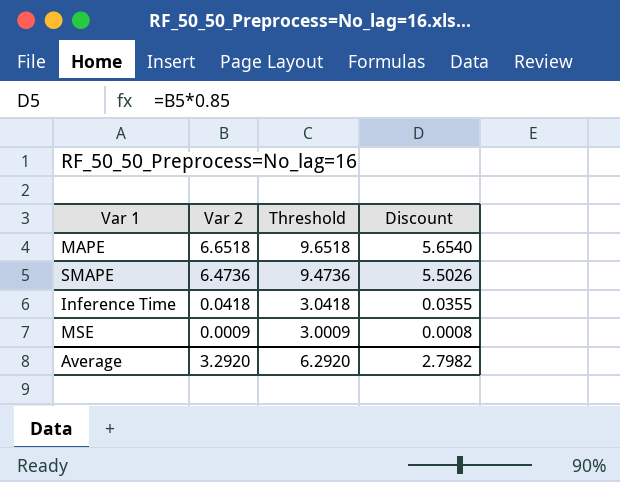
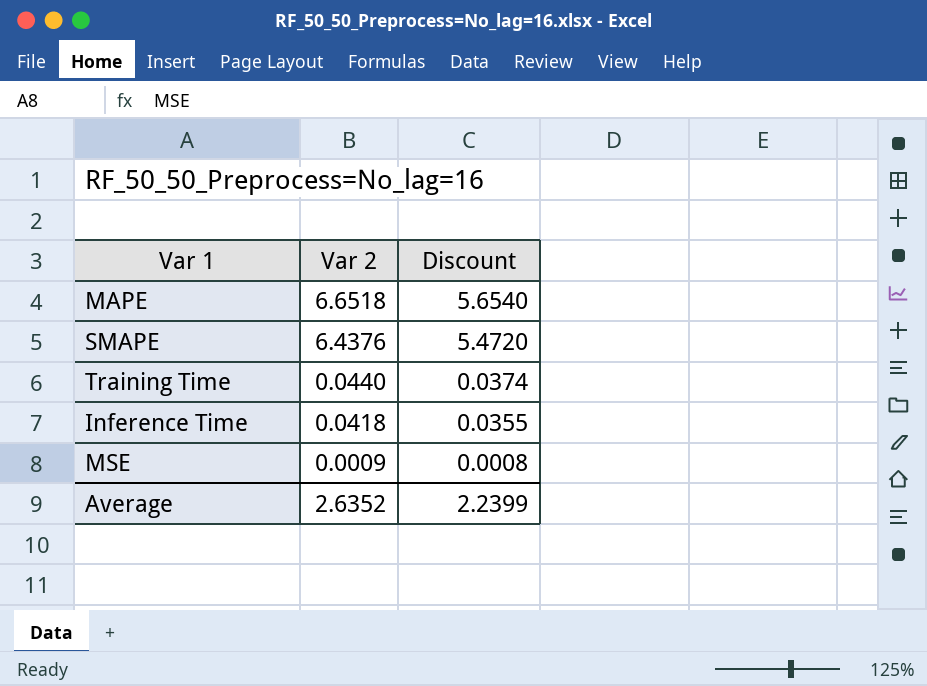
column Threshold | formula: [Var 2] + 3 -> none
SMAPE | Var 2: 6.4736 -> 6.4376
SMAPE | Discount: 5.5026 -> 5.4720
row Training Time: none -> 0.0440 | 0.0374
Average | Var 2: 3.2920 -> 2.6352
Average | Discount: 2.7982 -> 2.2399

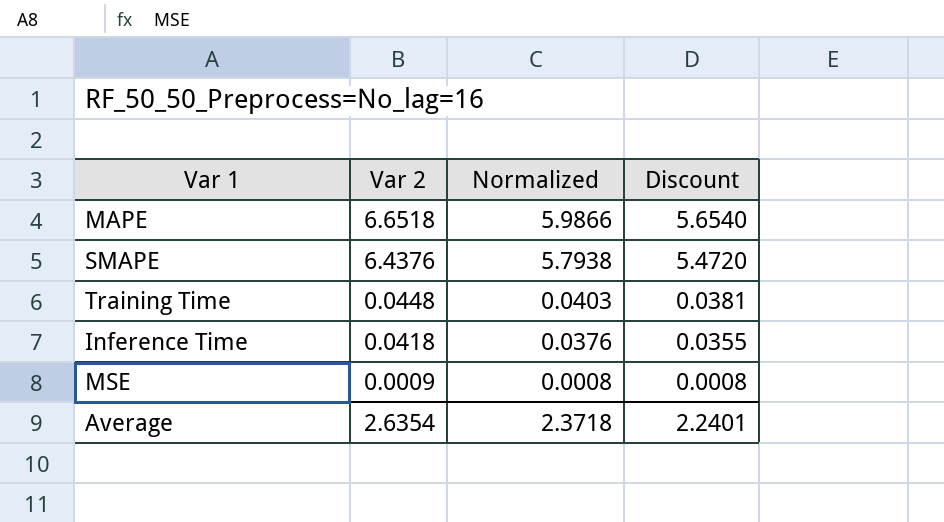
column Normalized | formula: none -> [Var 2] * 0.9
Training Time | Var 2: 0.0440 -> 0.0448
Training Time | Discount: 0.0374 -> 0.0381
Average | Var 2: 2.6352 -> 2.6354
Average | Discount: 2.2399 -> 2.2401

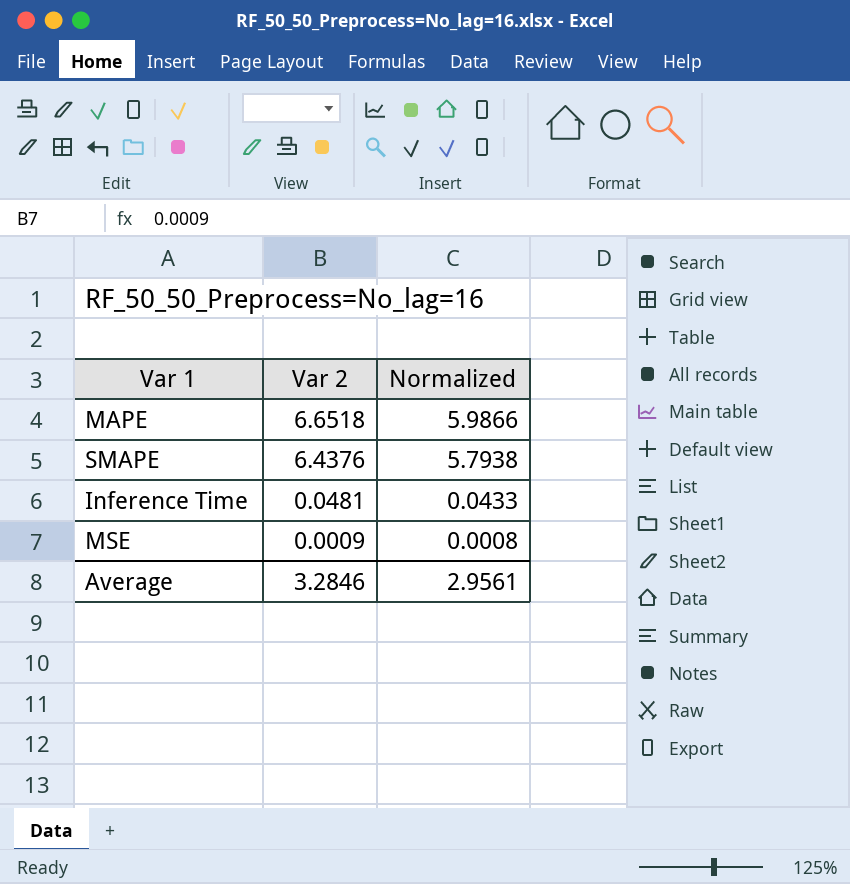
column Discount | formula: [Var 2] * 0.85 -> none
row Training Time: 0.0448 | 0.0403 | 0.0381 -> none
Inference Time | Var 2: 0.0418 -> 0.0481
Inference Time | Normalized: 0.0376 -> 0.0433
Average | Var 2: 2.6354 -> 3.2846
Average | Normalized: 2.3718 -> 2.9561

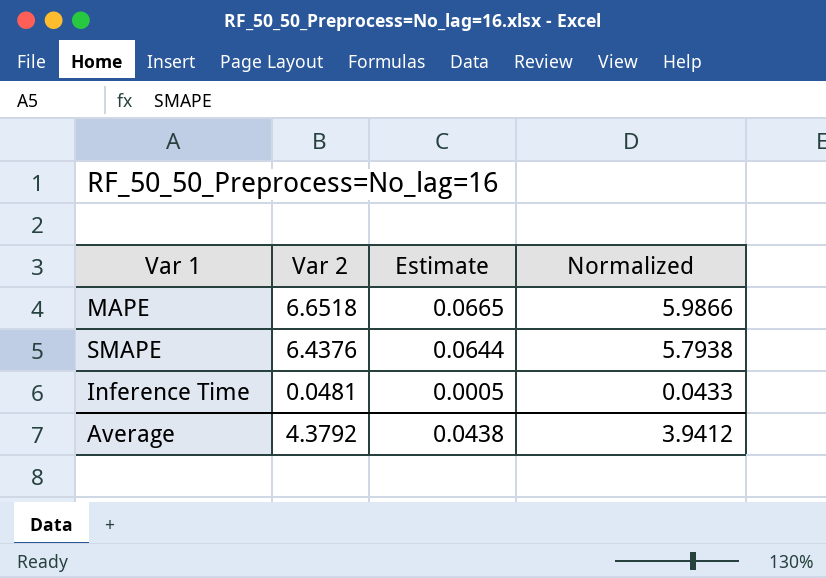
column Estimate | formula: none -> [Var 2] * 0.01
row MSE: 0.0009 | 0.0008 -> none
Average | Var 2: 3.2846 -> 4.3792
Average | Normalized: 2.9561 -> 3.9412

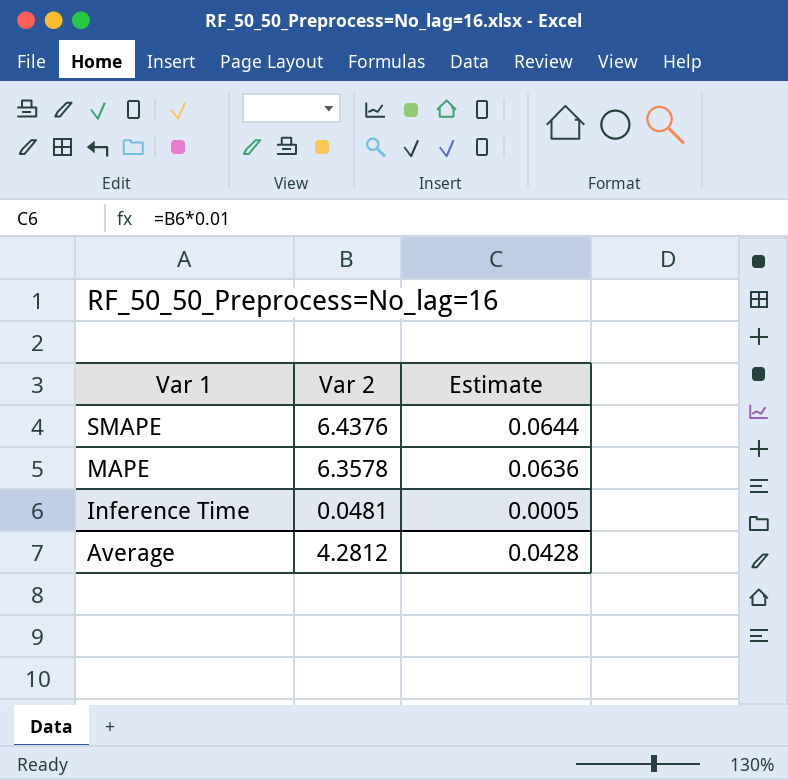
row order: Var 2 descending -> Var 1 descending
column Normalized | formula: [Var 2] * 0.9 -> none
MAPE | Var 2: 6.6518 -> 6.3578
MAPE | Estimate: 0.0665 -> 0.0636
Average | Var 2: 4.3792 -> 4.2812
Average | Estimate: 0.0438 -> 0.0428

